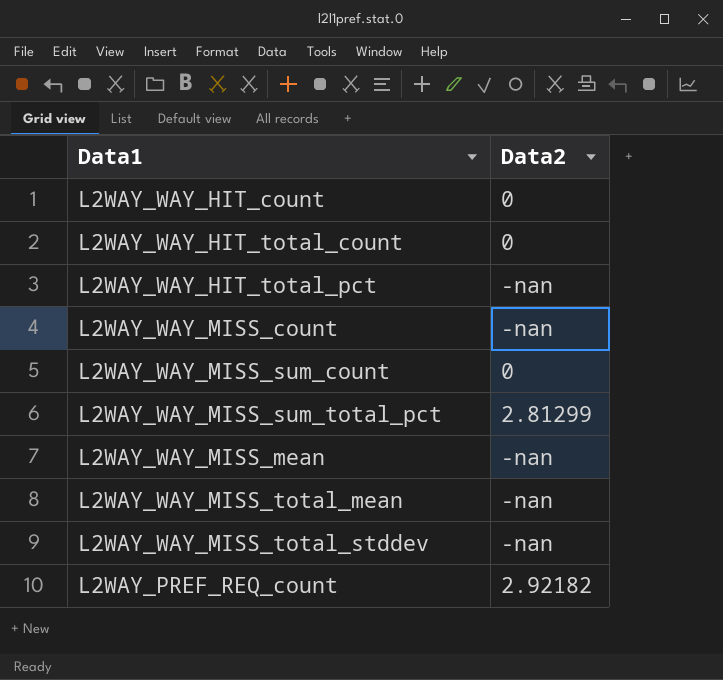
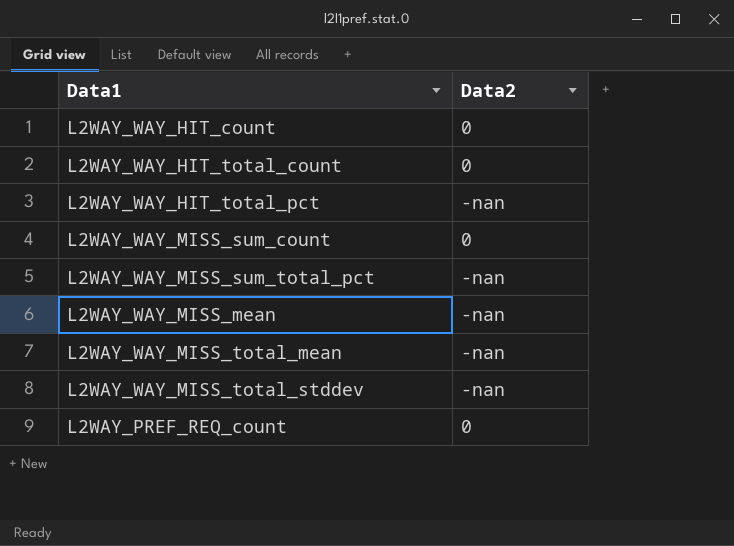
row L2WAY_WAY_MISS_count: -nan -> none
L2WAY_WAY_MISS_sum_total_pct | Data2: 2.81299 -> -nan
L2WAY_PREF_REQ_count | Data2: 2.92182 -> 0

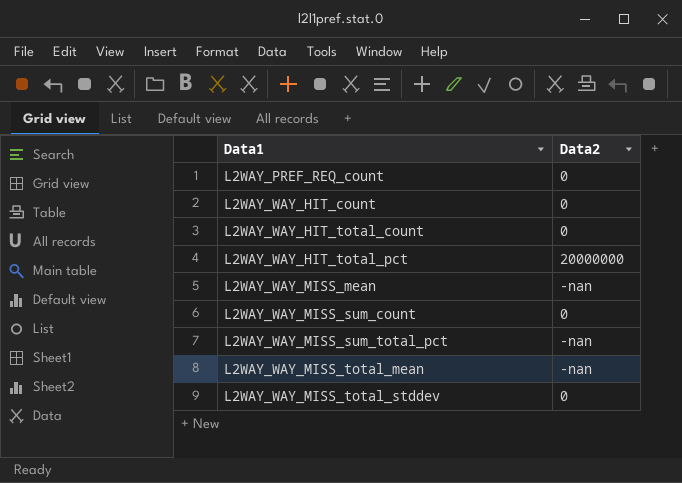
row order: none -> Data1 ascending
L2WAY_WAY_HIT_total_pct | Data2: -nan -> 20000000
L2WAY_WAY_MISS_total_stddev | Data2: -nan -> 0

